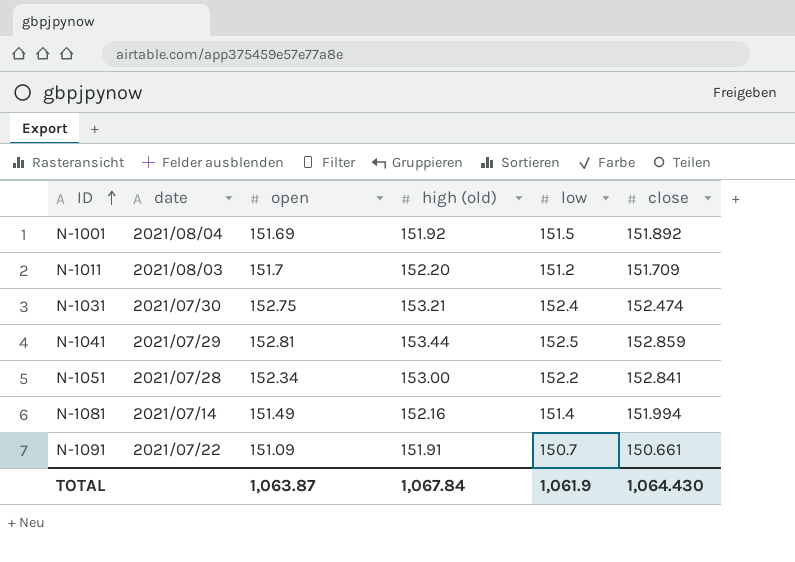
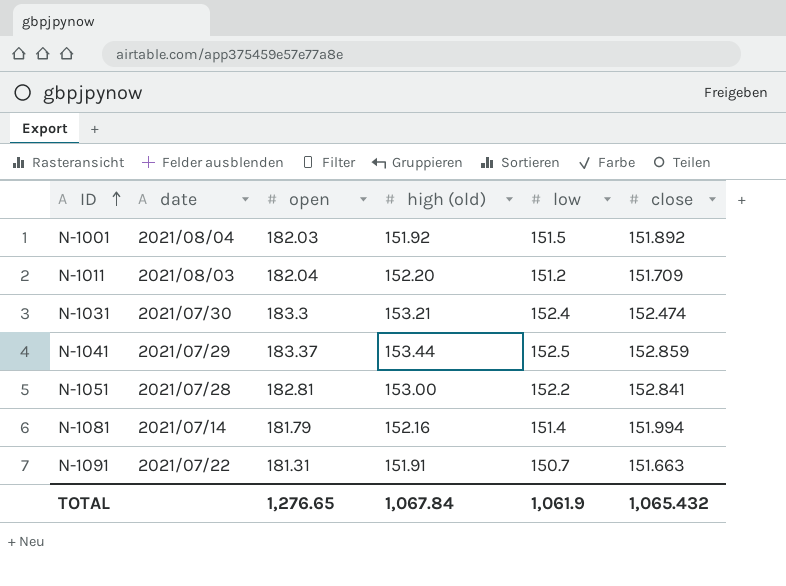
N-1001 | open: 151.69 -> 182.03
N-1011 | open: 151.7 -> 182.04
N-1031 | open: 152.75 -> 183.3
N-1041 | open: 152.81 -> 183.37
N-1051 | open: 152.34 -> 182.81
N-1081 | open: 151.49 -> 181.79
N-1091 | open: 151.09 -> 181.31
N-1091 | close: 150.661 -> 151.663
TOTAL | open: 1,063.87 -> 1,276.65
TOTAL | close: 1,064.430 -> 1,065.432

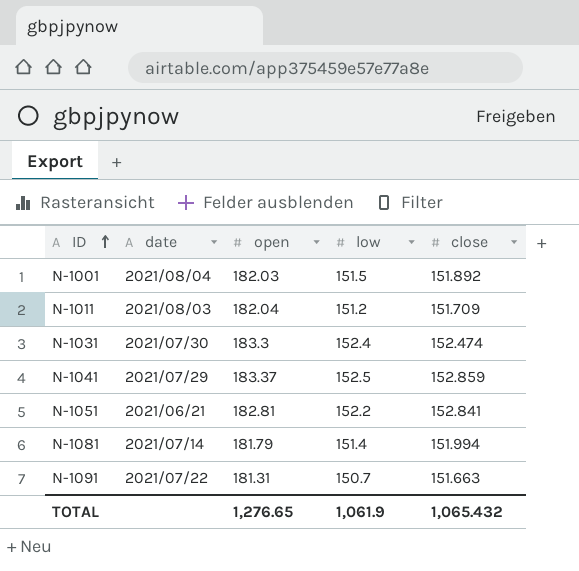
column high (old) | position: 4 -> none
N-1051 | date: 2021/07/28 -> 2021/06/21

